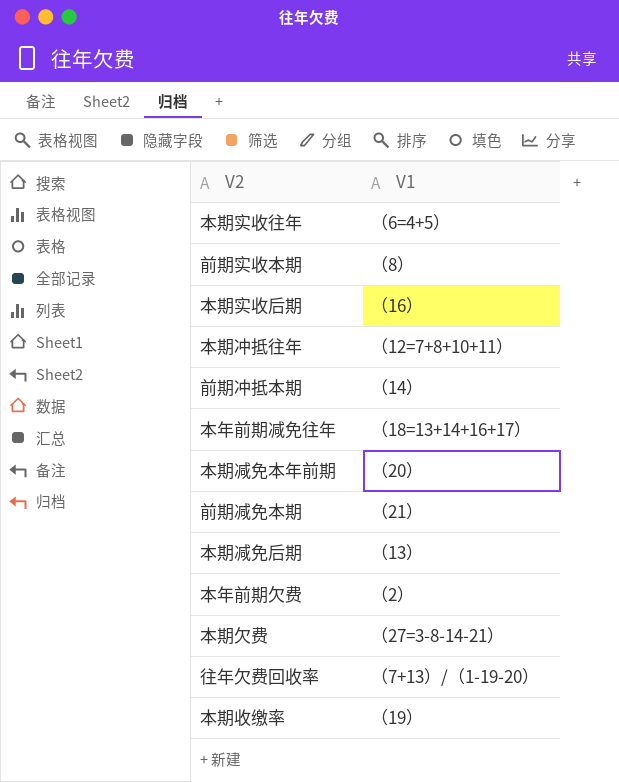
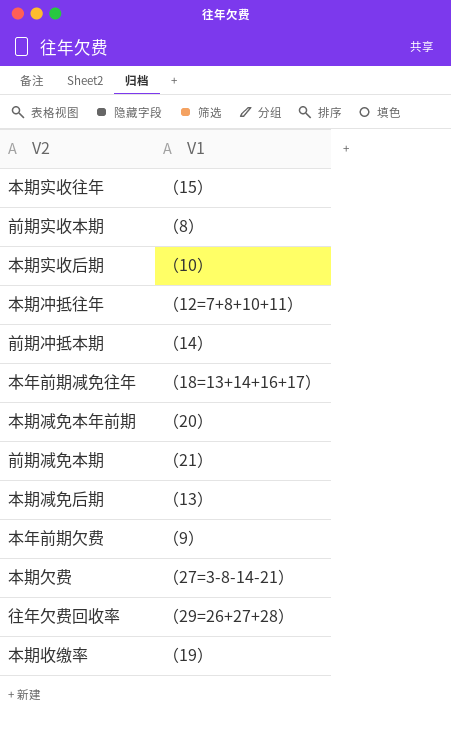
本期实收往年 | V1: （6=4+5） -> （15）
本期实收后期 | V1: （16） -> （10）
本年前期欠费 | V1: （2） -> （9）
往年欠费回收率 | V1: （7+13）/（1-19-20） -> （29=26+27+28）

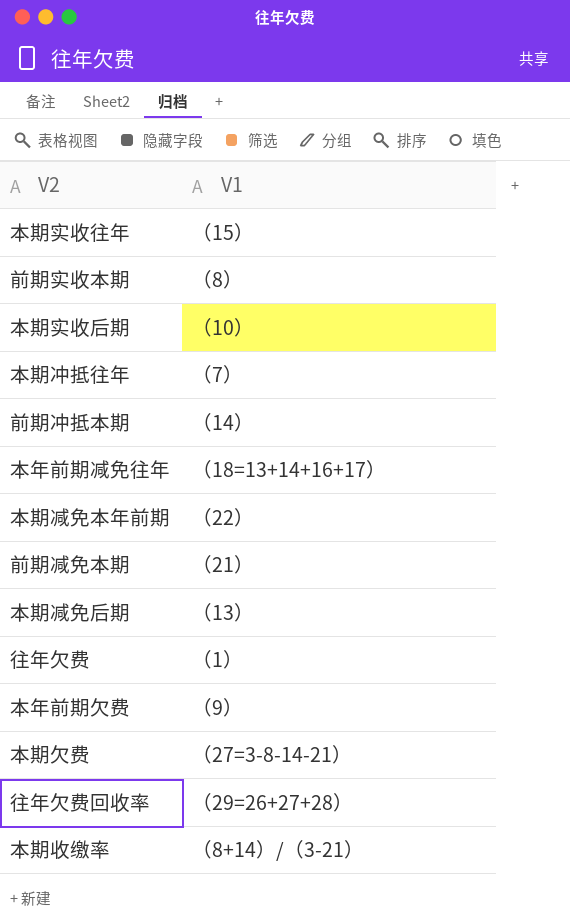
本期冲抵往年 | V1: （12=7+8+10+11） -> （7）
本期减免本年前期 | V1: （20） -> （22）
row 往年欠费: none -> （1）
本期收缴率 | V1: （19） -> （8+14）/（3-21）

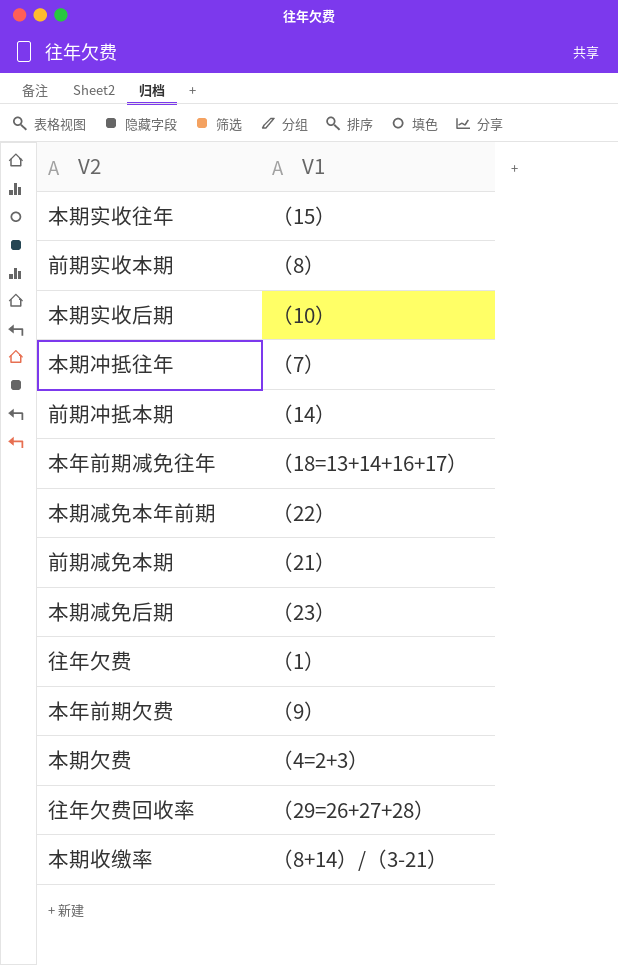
本期减免后期 | V1: （13） -> （23）
本期欠费 | V1: （27=3-8-14-21） -> （4=2+3）

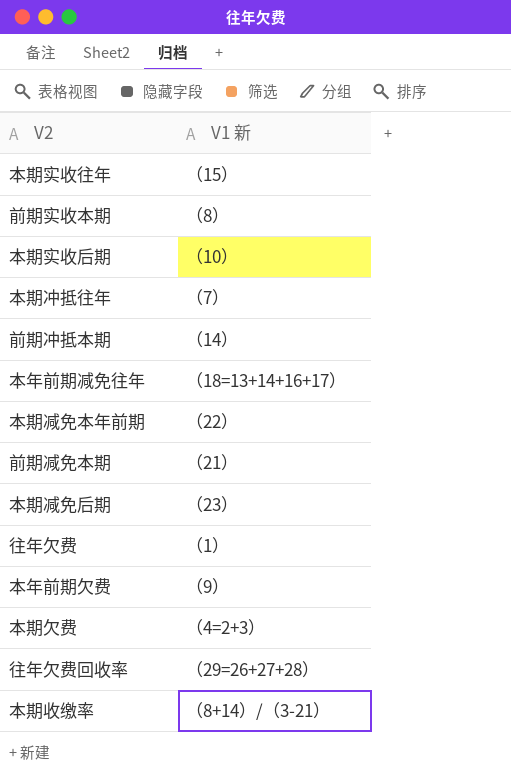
column name: V1 -> V1 新

